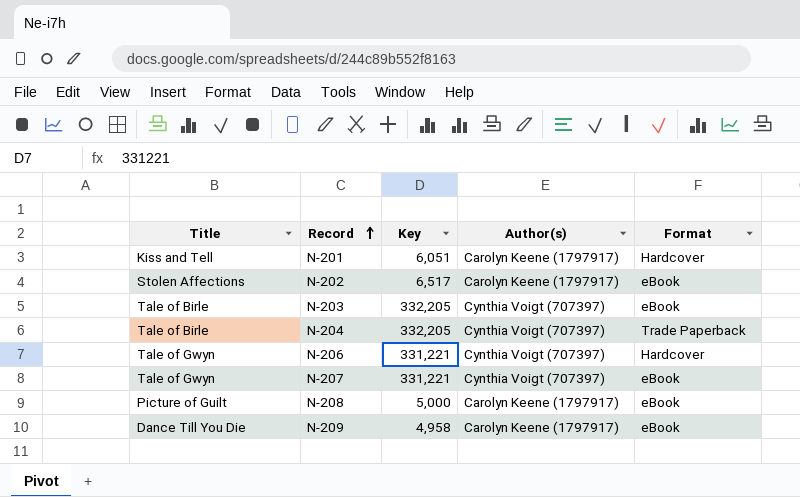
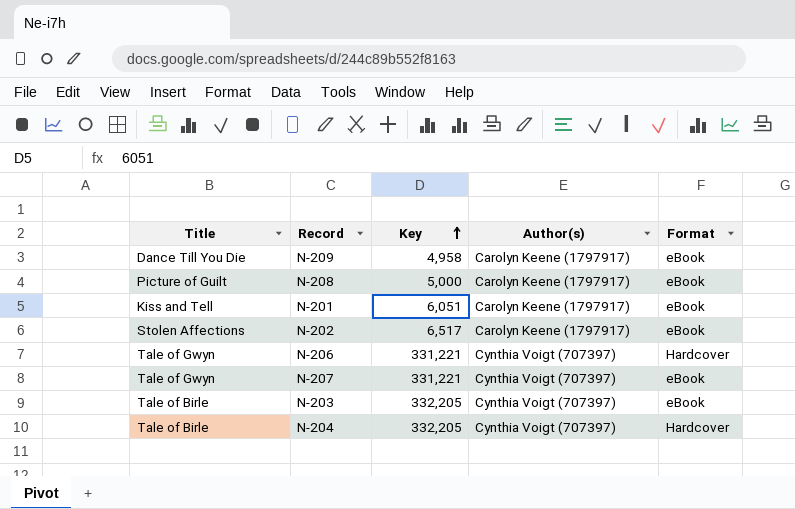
row order: Record ascending -> Key ascending
N-201 | Format: Hardcover -> eBook
N-204 | Format: Trade Paperback -> Hardcover

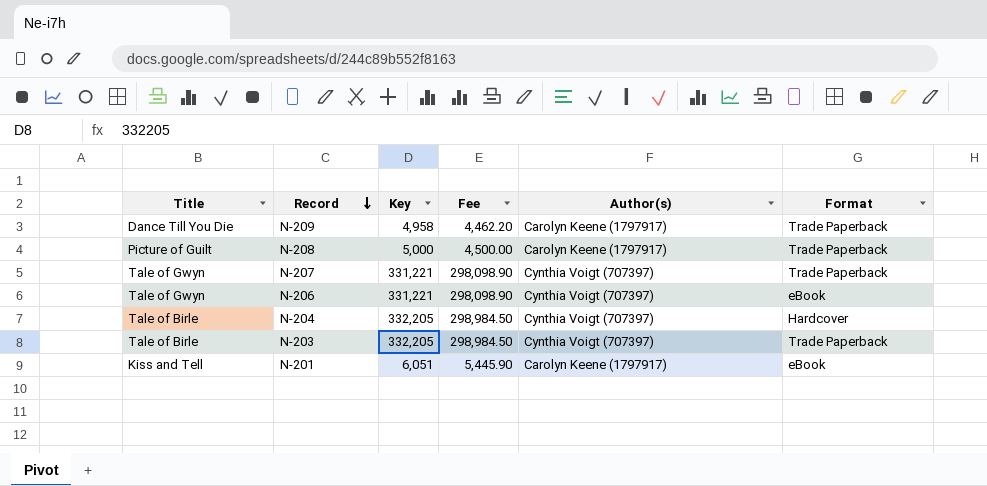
row order: Key ascending -> Record descending
column Fee | formula: none -> [Key] * 0.9
row N-202: Stolen Affections | 6,517 | Carolyn Keene (1797917) | eBook -> none
N-209 | Format: eBook -> Trade Paperback
N-208 | Format: eBook -> Trade Paperback
N-207 | Format: eBook -> Trade Paperback
N-206 | Format: Hardcover -> eBook
N-203 | Format: eBook -> Trade Paperback

